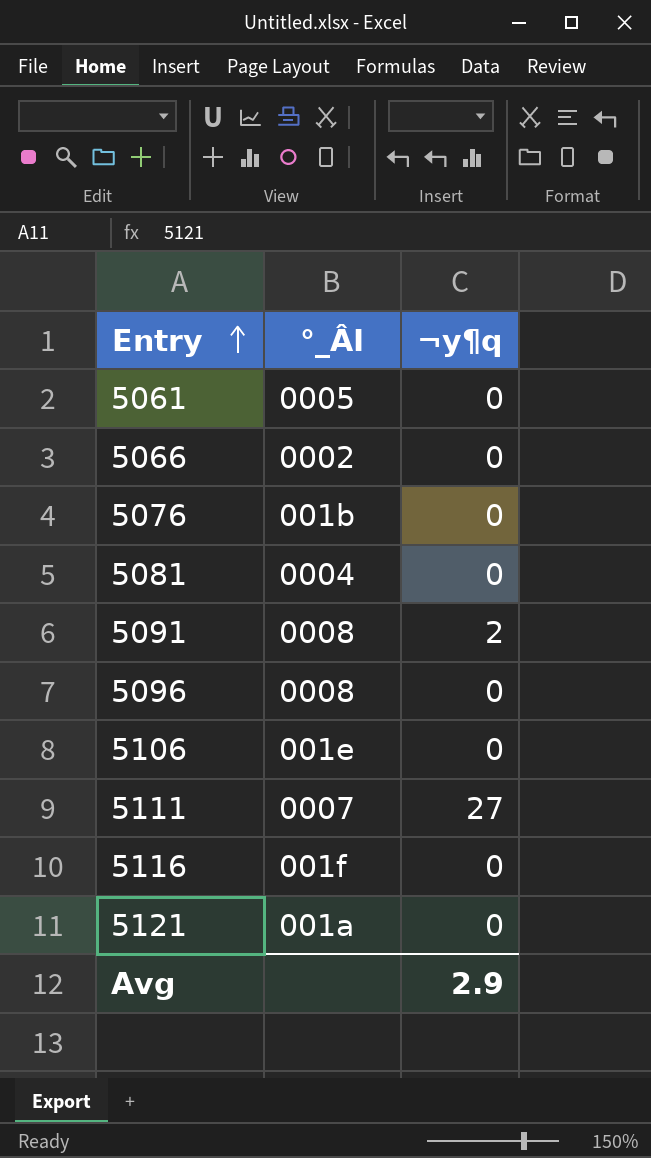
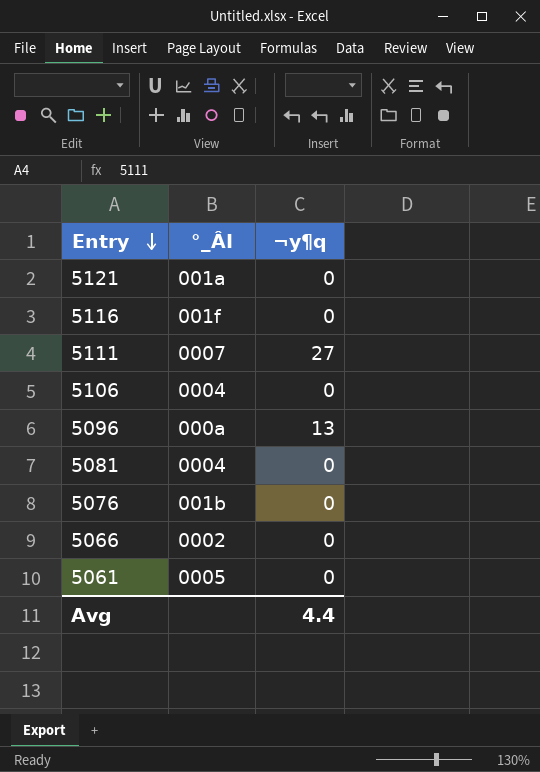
row order: Entry ascending -> Entry descending
row 5091: 0008 | 2 -> none
5106 | °_ÂI: 001e -> 0004
5096 | °_ÂI: 0008 -> 000a
5096 | ¬y¶q: 0 -> 13
Avg | ¬y¶q: 2.9 -> 4.4

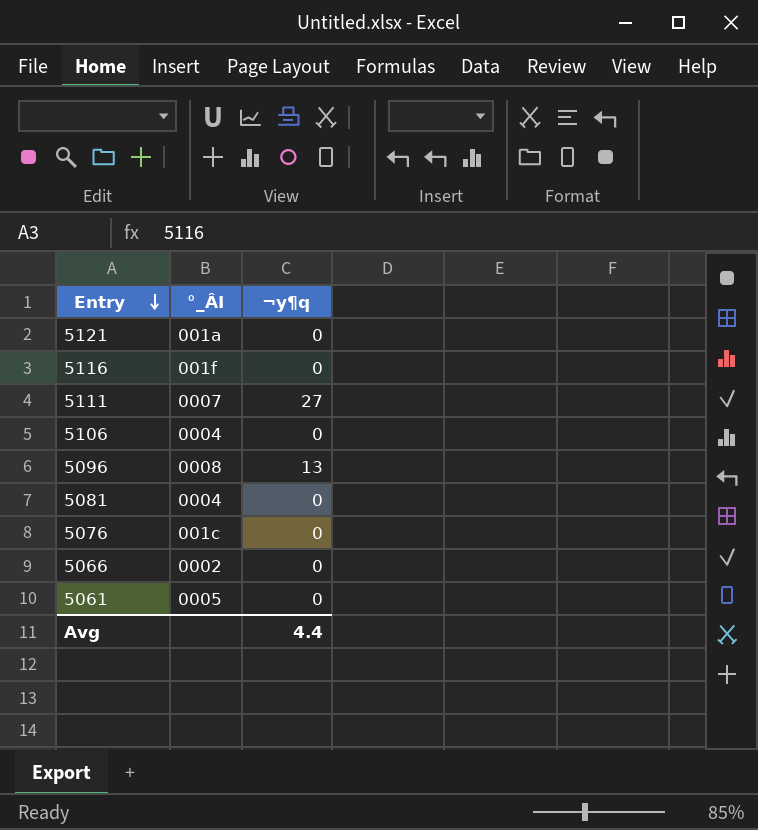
5096 | °_ÂI: 000a -> 0008
5076 | °_ÂI: 001b -> 001c

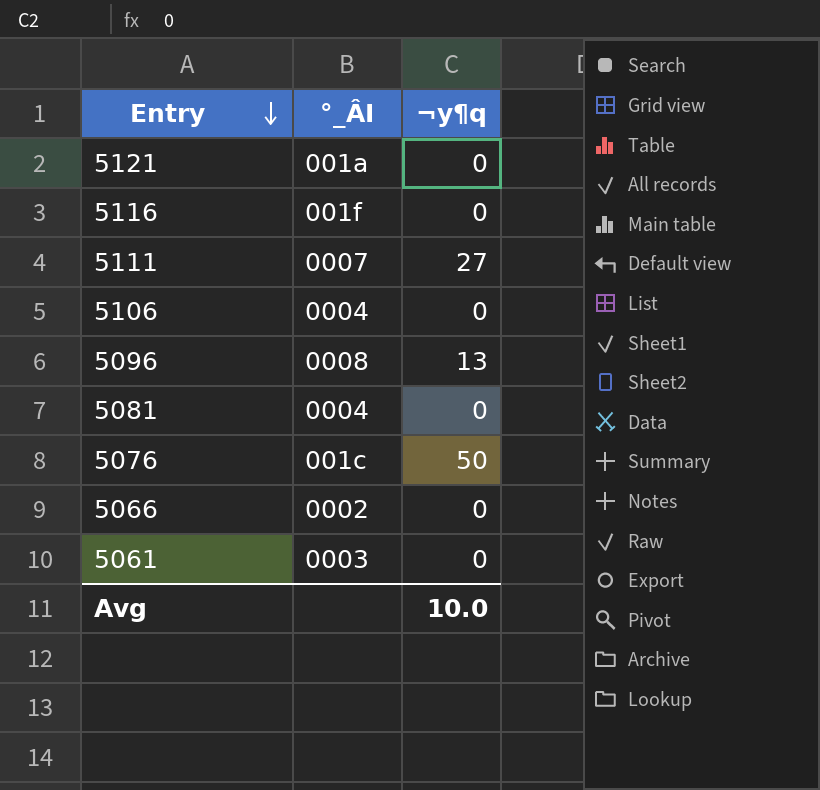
5076 | ¬y¶q: 0 -> 50
5061 | °_ÂI: 0005 -> 0003
Avg | ¬y¶q: 4.4 -> 10.0

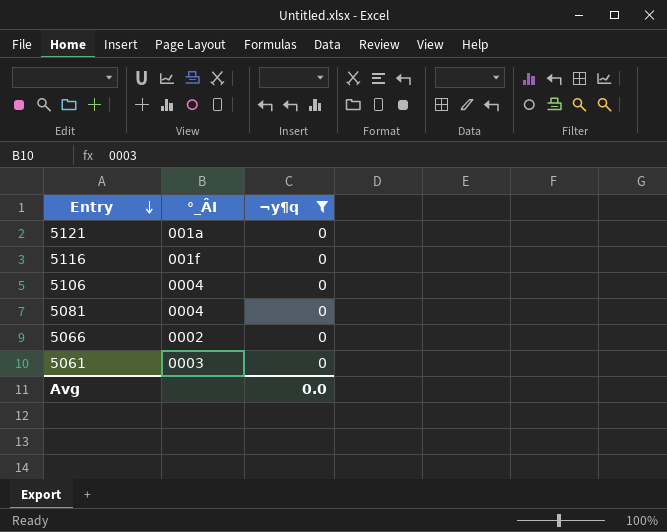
filter: none -> ¬y¶q = 0
Avg | ¬y¶q: 10.0 -> 0.0

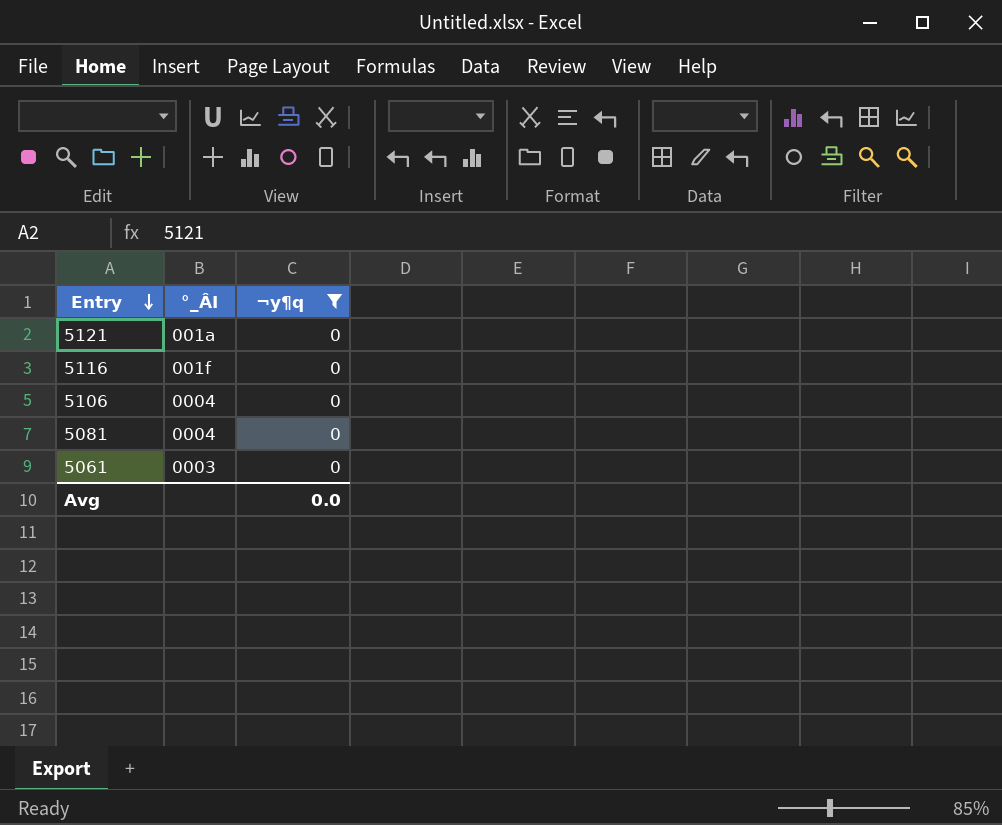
row 5066: 0002 | 0 -> none

